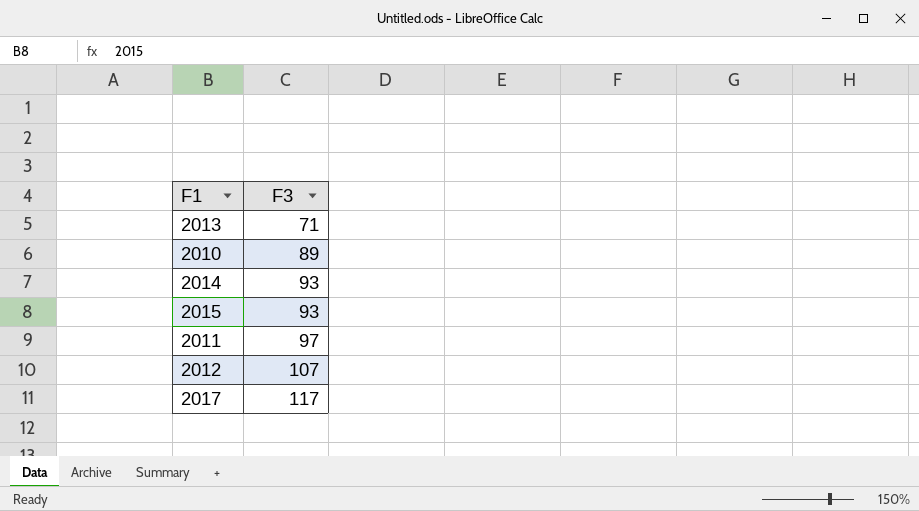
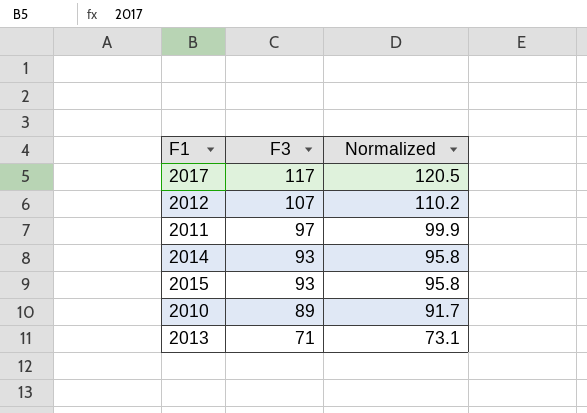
row order: F3 ascending -> F3 descending
column Normalized | formula: none -> [F3] * 1.03

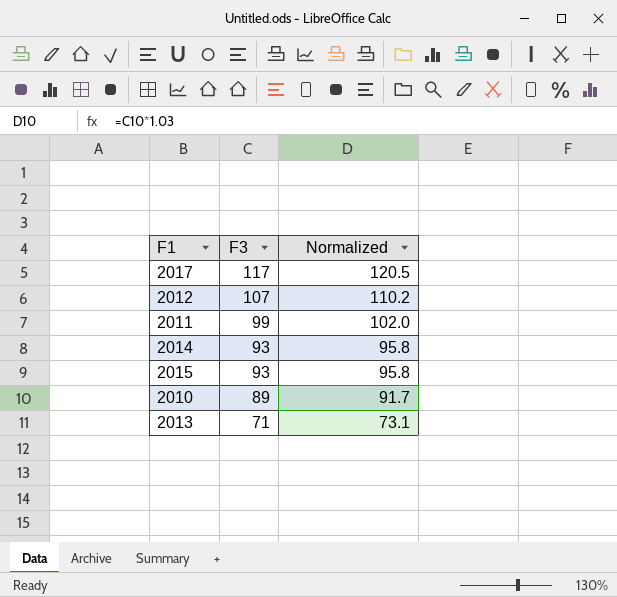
2011 | F3: 97 -> 99
2011 | Normalized: 99.9 -> 102.0

